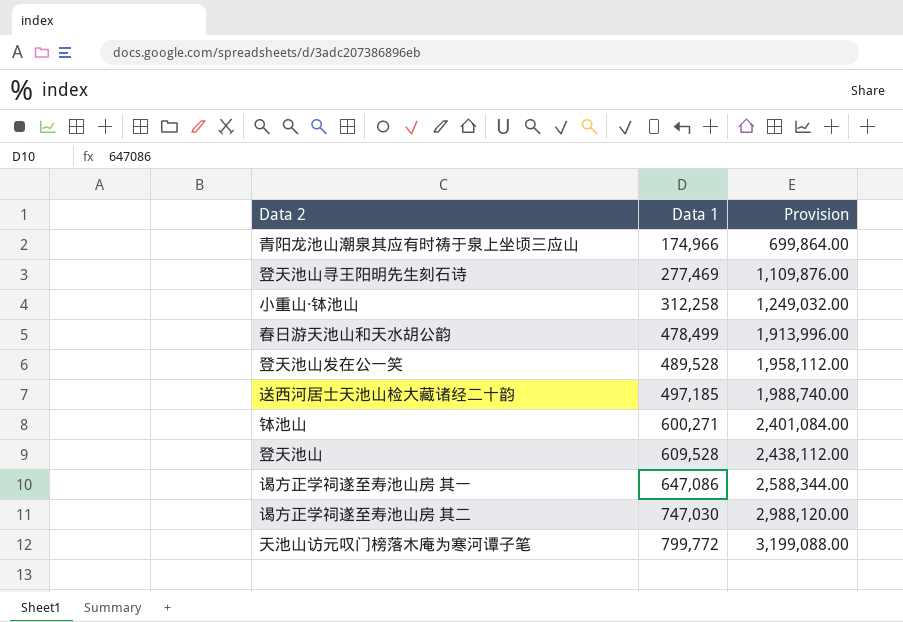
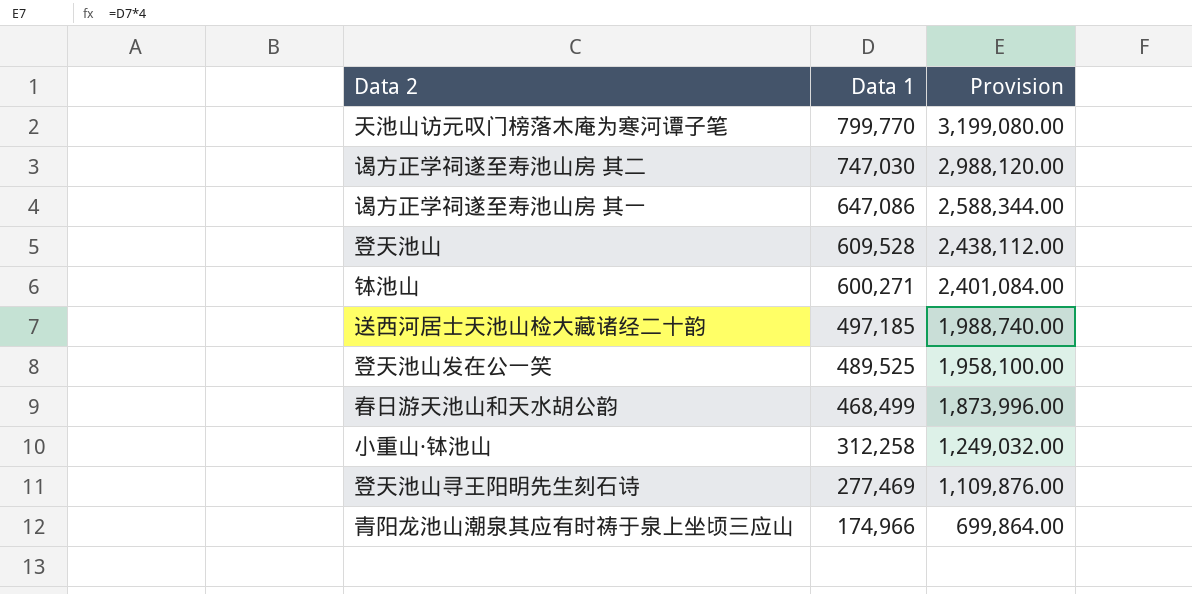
row order: Data 1 ascending -> Data 1 descending
天池山访元叹门榜落木庵为寒河谭子笔 | Data 1: 799,772 -> 799,770
天池山访元叹门榜落木庵为寒河谭子笔 | Provision: 3,199,088.00 -> 3,199,080.00
登天池山发在公一笑 | Data 1: 489,528 -> 489,525
登天池山发在公一笑 | Provision: 1,958,112.00 -> 1,958,100.00
春日游天池山和天水胡公韵 | Data 1: 478,499 -> 468,499
春日游天池山和天水胡公韵 | Provision: 1,913,996.00 -> 1,873,996.00

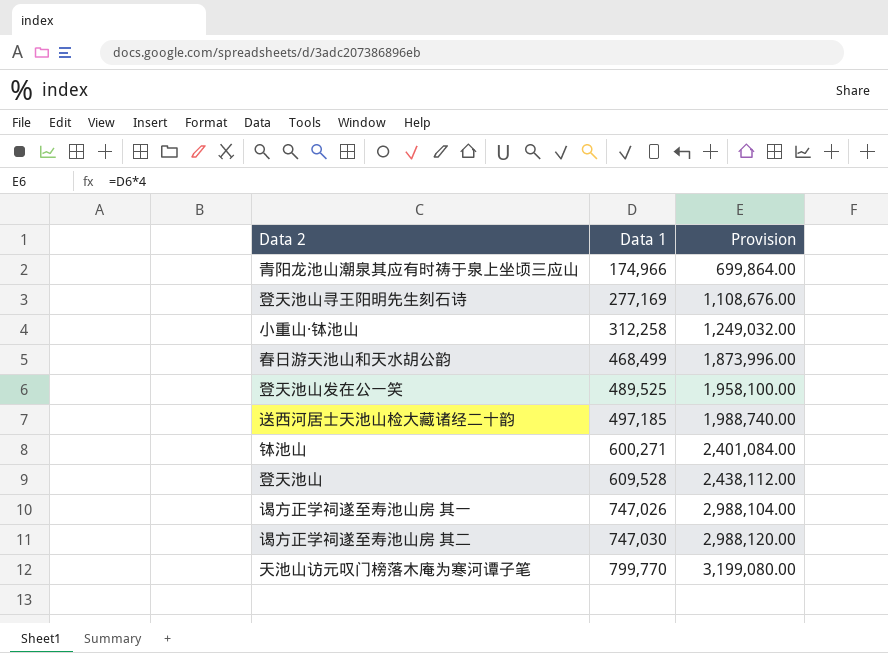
row order: Data 1 descending -> Data 1 ascending
登天池山寻王阳明先生刻石诗 | Data 1: 277,469 -> 277,169
登天池山寻王阳明先生刻石诗 | Provision: 1,109,876.00 -> 1,108,676.00
谒方正学祠遂至寿池山房 其一 | Data 1: 647,086 -> 747,026
谒方正学祠遂至寿池山房 其一 | Provision: 2,588,344.00 -> 2,988,104.00

